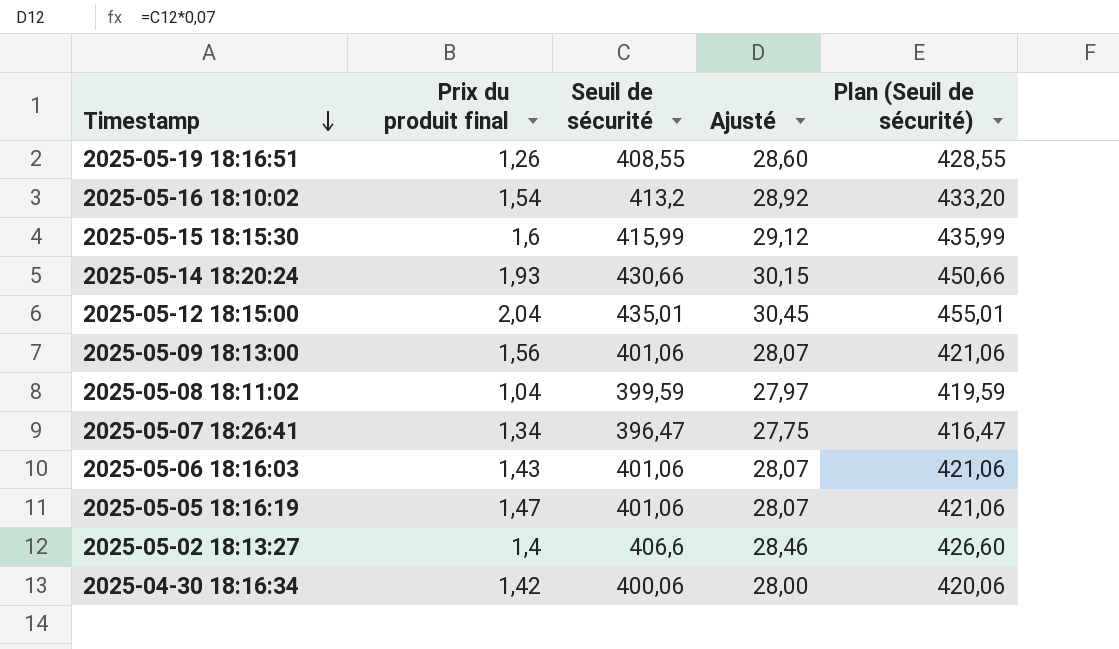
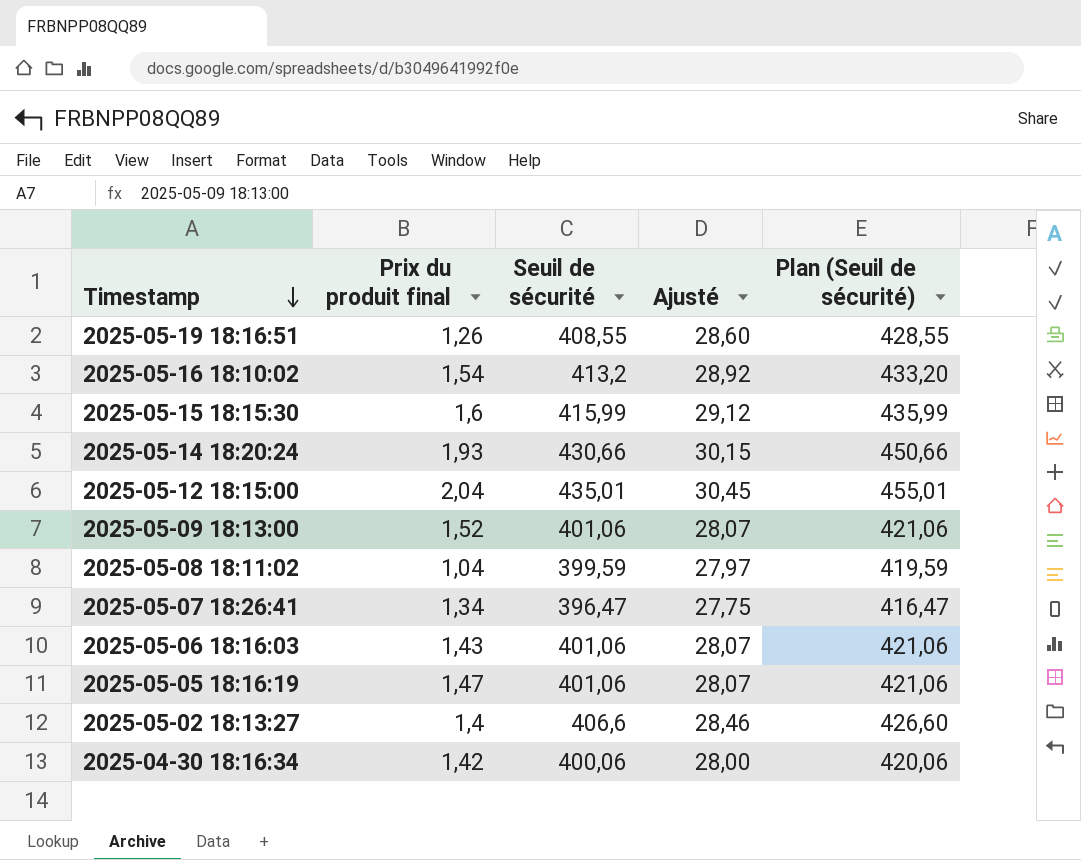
2025-05-09 18:13:00 | Prix du produit final: 1,56 -> 1,52

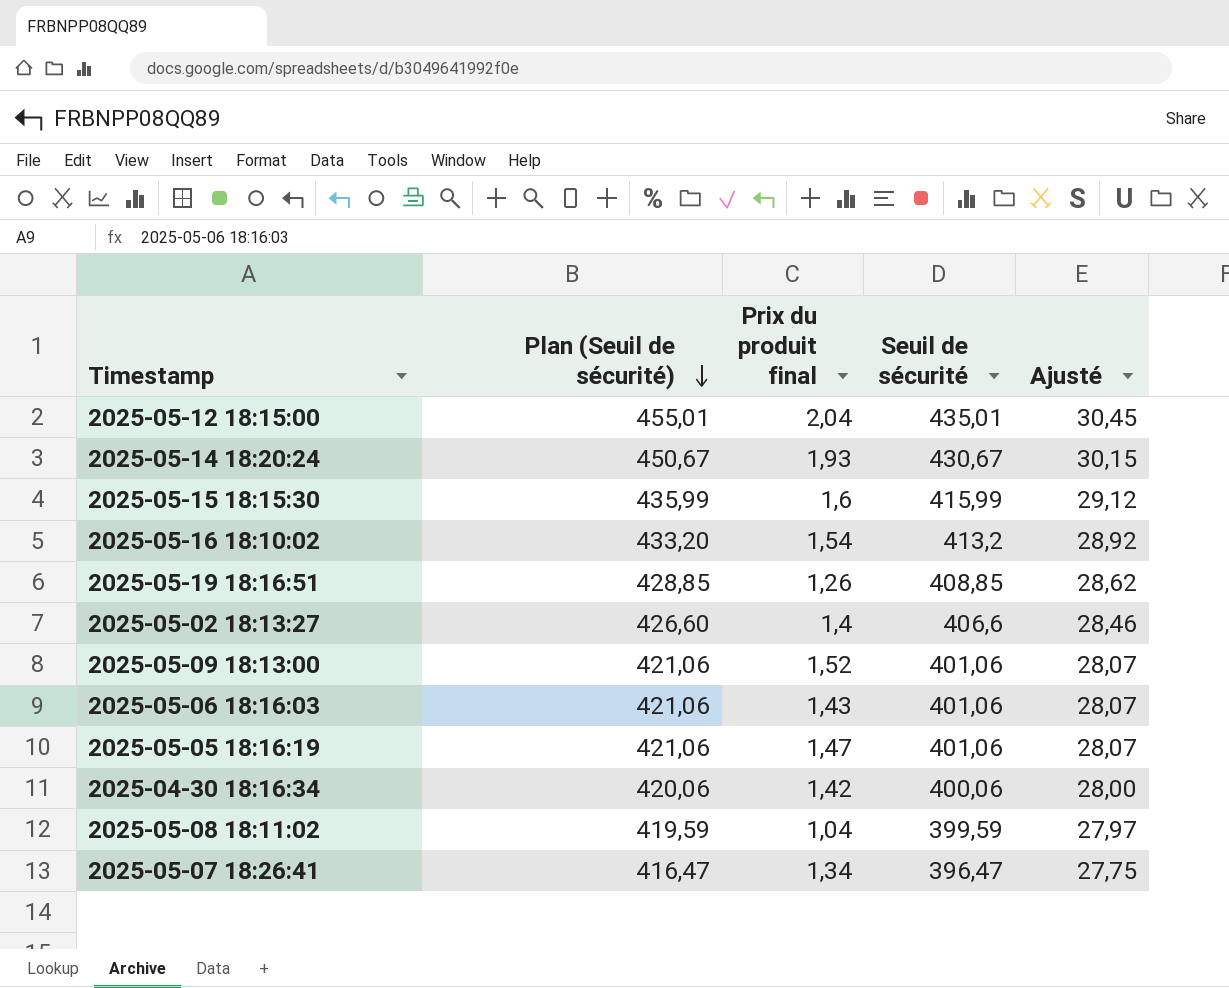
row order: Timestamp descending -> Plan (Seuil de sécurité) descending
column Plan (Seuil de sécurité) | position: 5 -> 2
2025-05-14 18:20:24 | Plan (Seuil de sécurité): 450,66 -> 450,67
2025-05-14 18:20:24 | Seuil de sécurité: 430,66 -> 430,67
2025-05-19 18:16:51 | Plan (Seuil de sécurité): 428,55 -> 428,85
2025-05-19 18:16:51 | Seuil de sécurité: 408,55 -> 408,85
2025-05-19 18:16:51 | Ajusté: 28,60 -> 28,62

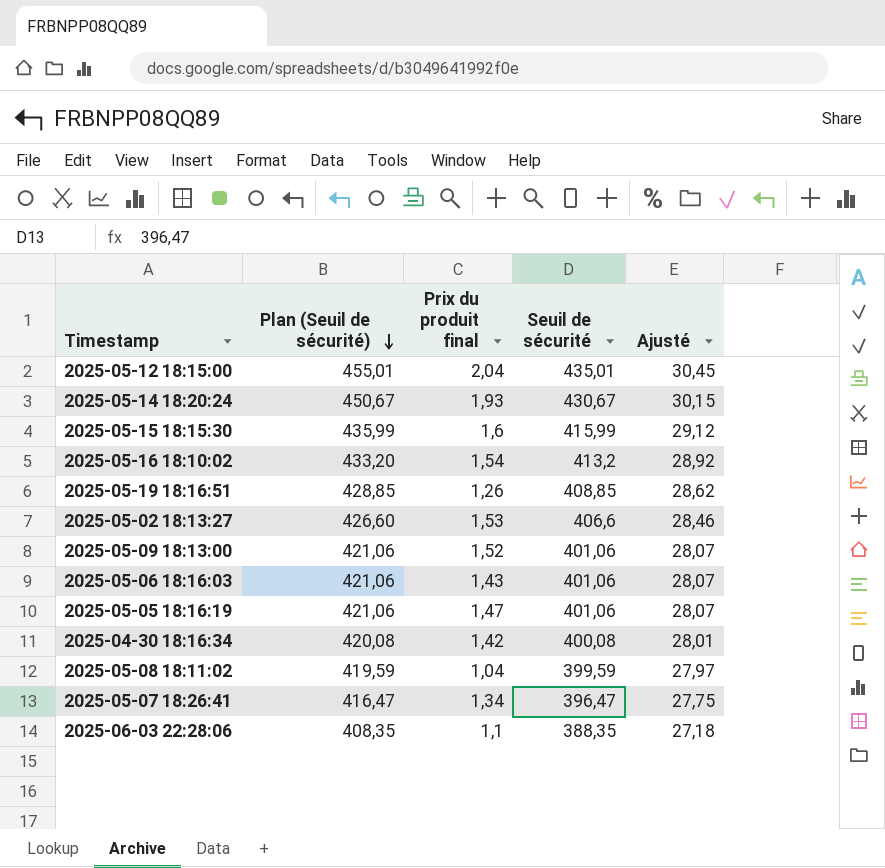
2025-05-02 18:13:27 | Prix du produit final: 1,4 -> 1,53
2025-04-30 18:16:34 | Plan (Seuil de sécurité): 420,06 -> 420,08
2025-04-30 18:16:34 | Seuil de sécurité: 400,06 -> 400,08
2025-04-30 18:16:34 | Ajusté: 28,00 -> 28,01
row 2025-06-03 22:28:06: none -> 408,35 | 1,1 | 388,35 | 27,18

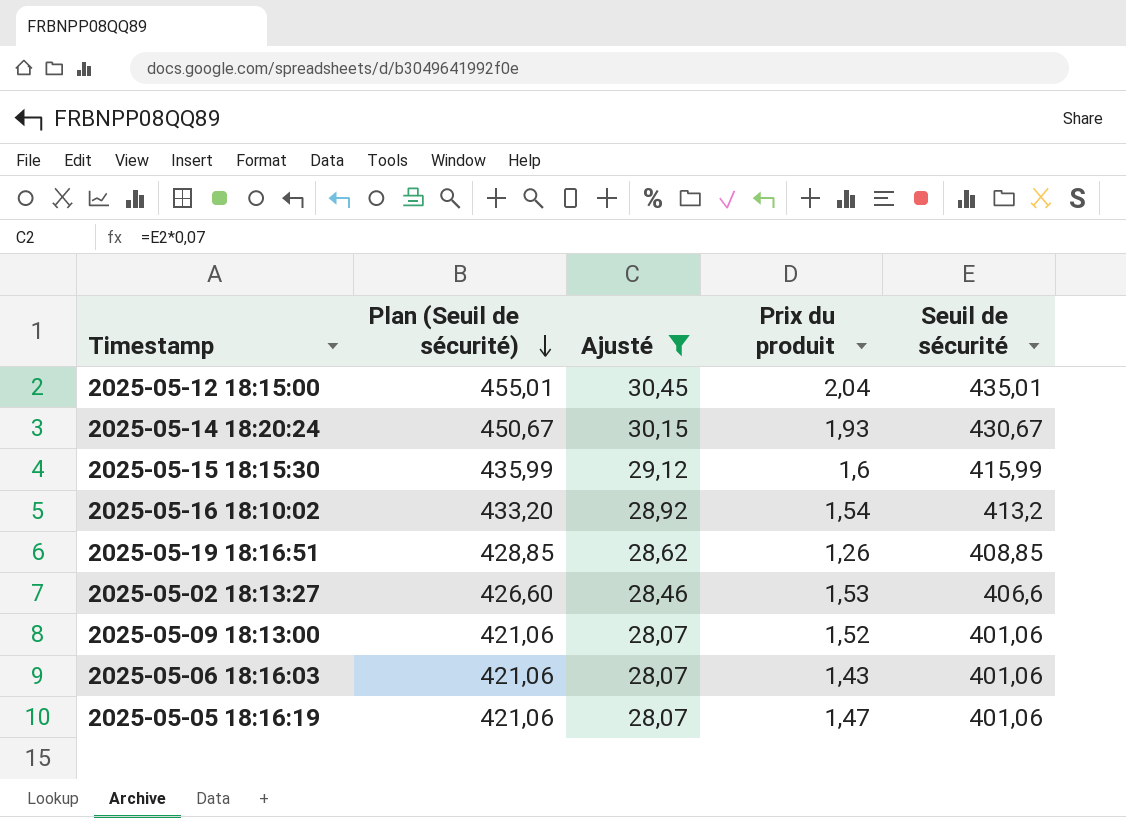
filter: none -> Ajusté >= 28,07
column Ajusté | position: 5 -> 3
column name: Prix du produit final -> Prix du produit

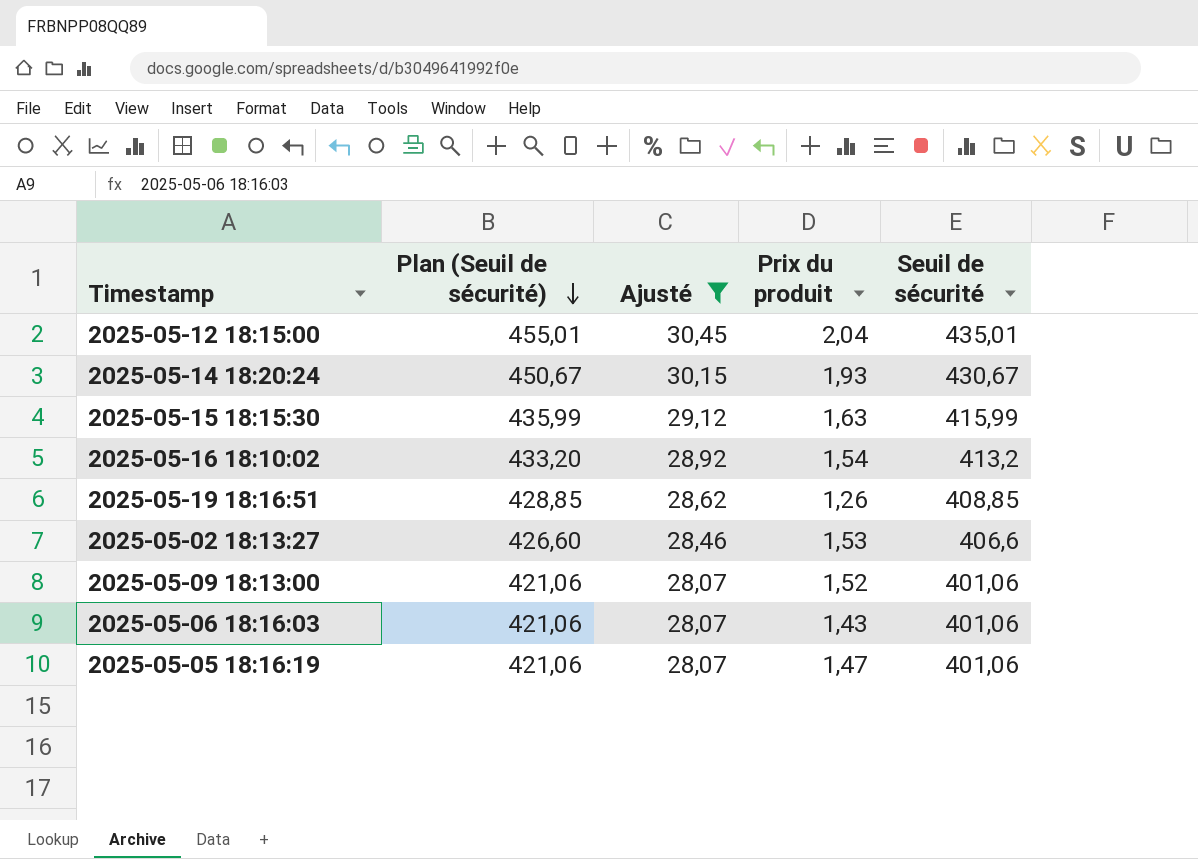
2025-05-15 18:15:30 | Prix du produit: 1,6 -> 1,63

